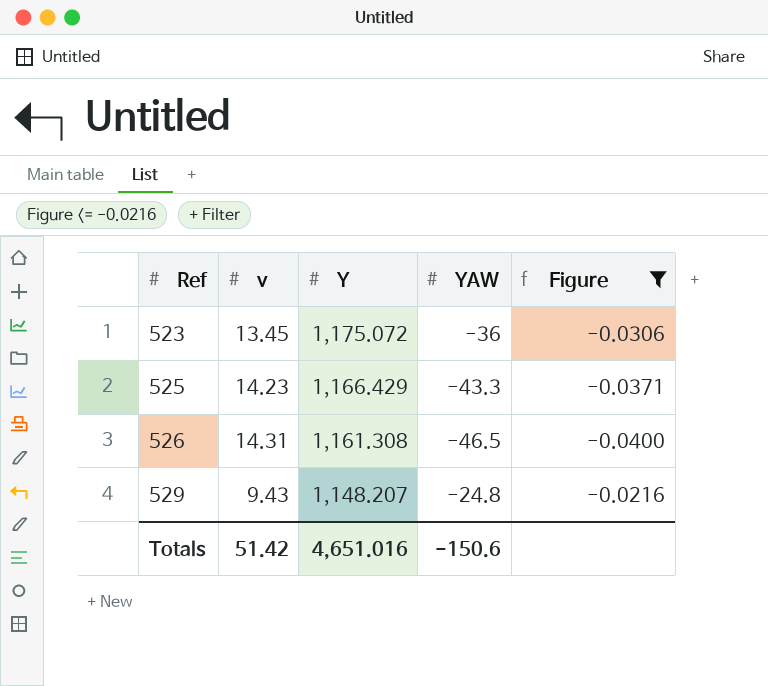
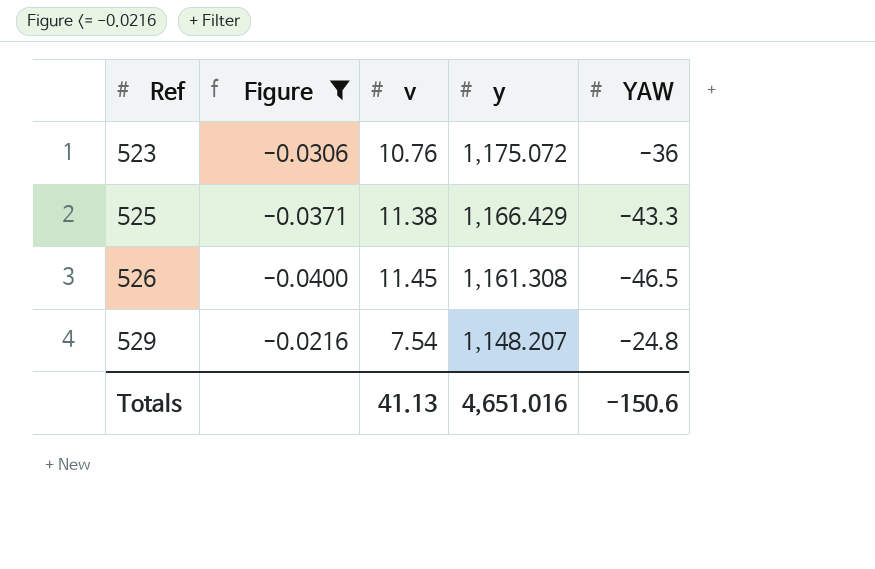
column Figure | position: 5 -> 2
column name: Y -> y
523 | v: 13.45 -> 10.76
525 | v: 14.23 -> 11.38
526 | v: 14.31 -> 11.45
529 | v: 9.43 -> 7.54
Totals | v: 51.42 -> 41.13

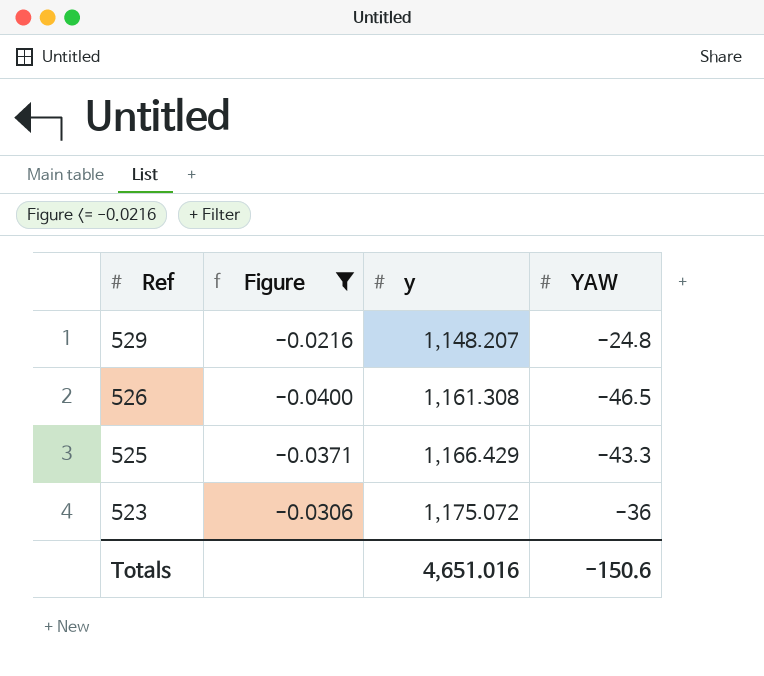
row order: Ref ascending -> Ref descending
column v | position: 3 -> none

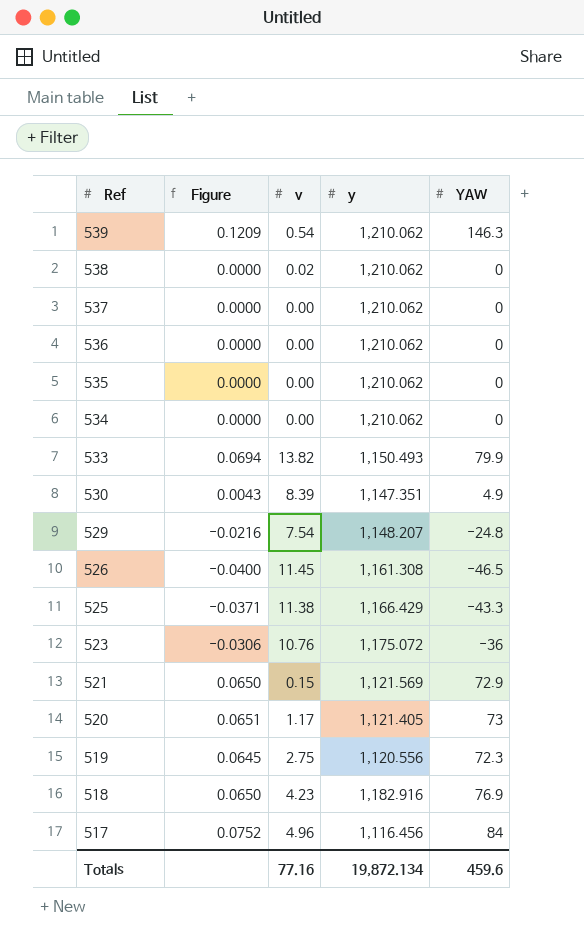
filter: Figure <= -0.0216 -> none
column v | position: none -> 3
Totals | y: 4,651.016 -> 19,872.134
Totals | YAW: -150.6 -> 459.6

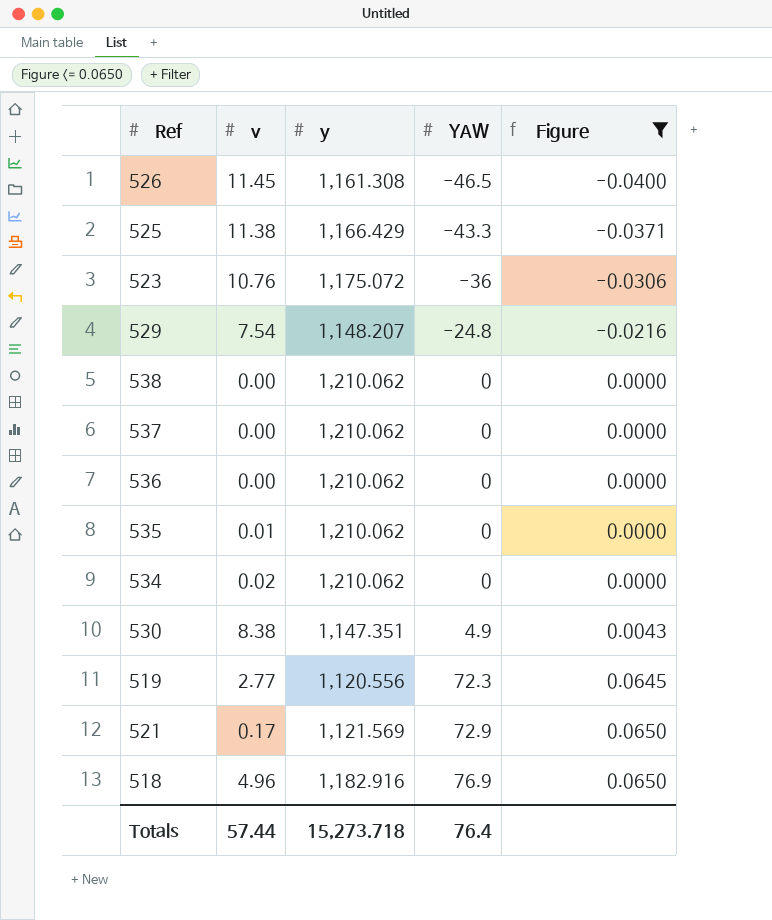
filter: none -> Figure <= 0.0650
row order: Ref descending -> YAW ascending
column Figure | position: 2 -> 5
538 | v: 0.02 -> 0.00
535 | v: 0.00 -> 0.01
534 | v: 0.00 -> 0.02
530 | v: 8.39 -> 8.38
519 | v: 2.75 -> 2.77
521 | v: 0.15 -> 0.17
518 | v: 4.23 -> 4.96
Totals | v: 77.16 -> 57.44
Totals | y: 19,872.134 -> 15,273.718
Totals | YAW: 459.6 -> 76.4

